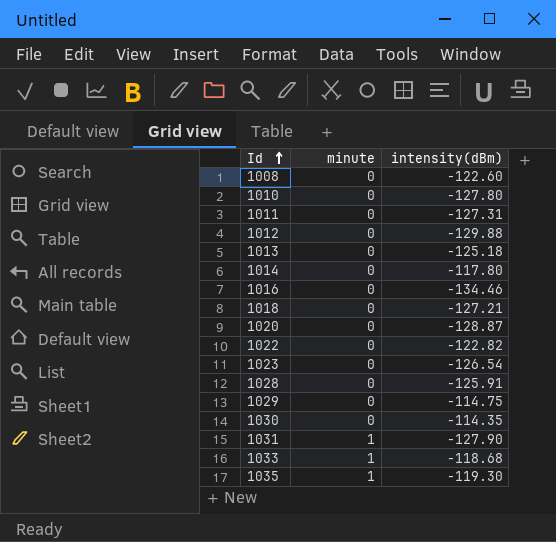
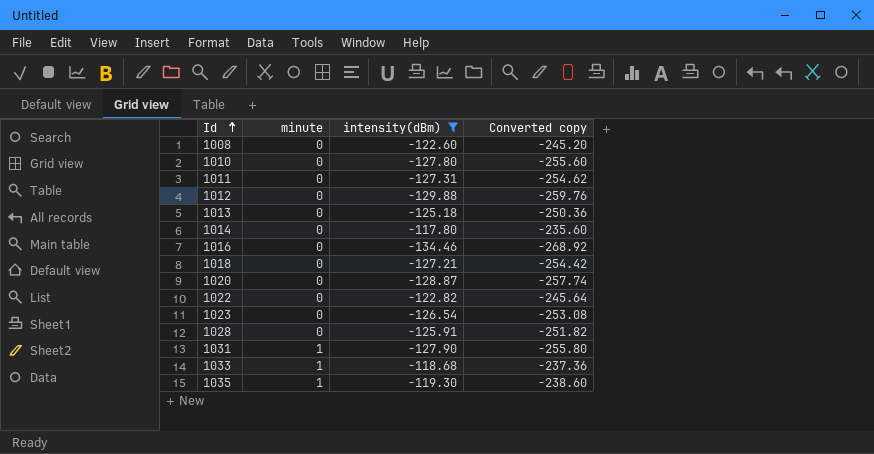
filter: none -> intensity(dBm) <= -117.80
column Converted copy | formula: none -> [intensity(dBm)] * 2

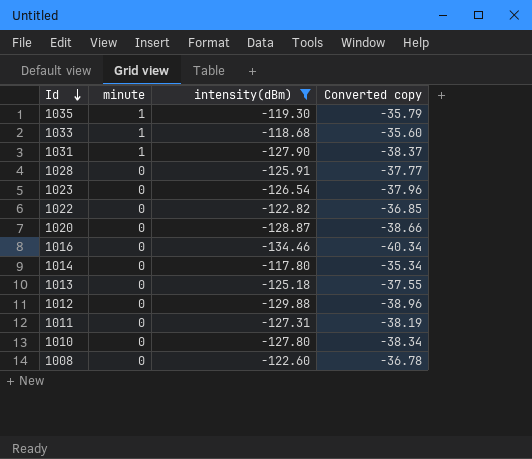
row order: Id ascending -> Id descending
column Converted copy | formula: [intensity(dBm)] * 2 -> [intensity(dBm)] * 0.3
row 1018: 0 | -127.21 | -254.42 -> none

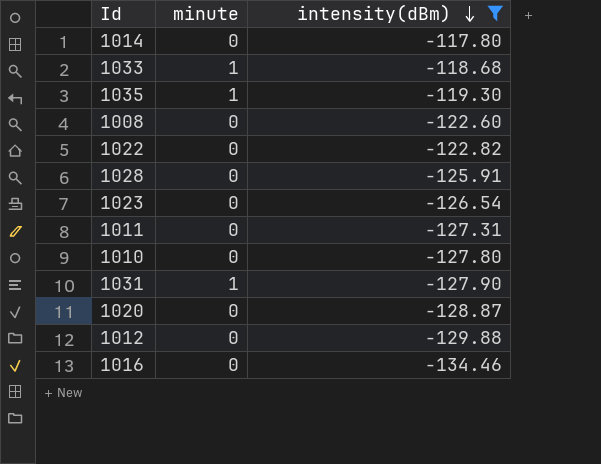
row order: Id descending -> intensity(dBm) descending
column Converted copy | formula: [intensity(dBm)] * 0.3 -> none
row 1013: 0 | -125.18 | -37.55 -> none

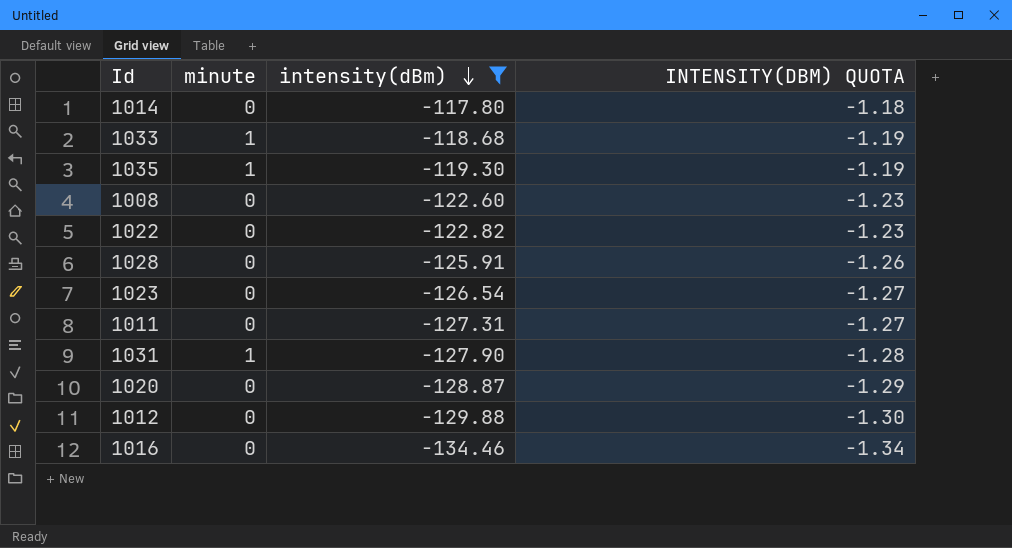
column INTENSITY(DBM) QUOTA | formula: none -> [intensity(dBm)] * 0.01
row 1010: 0 | -127.80 -> none

